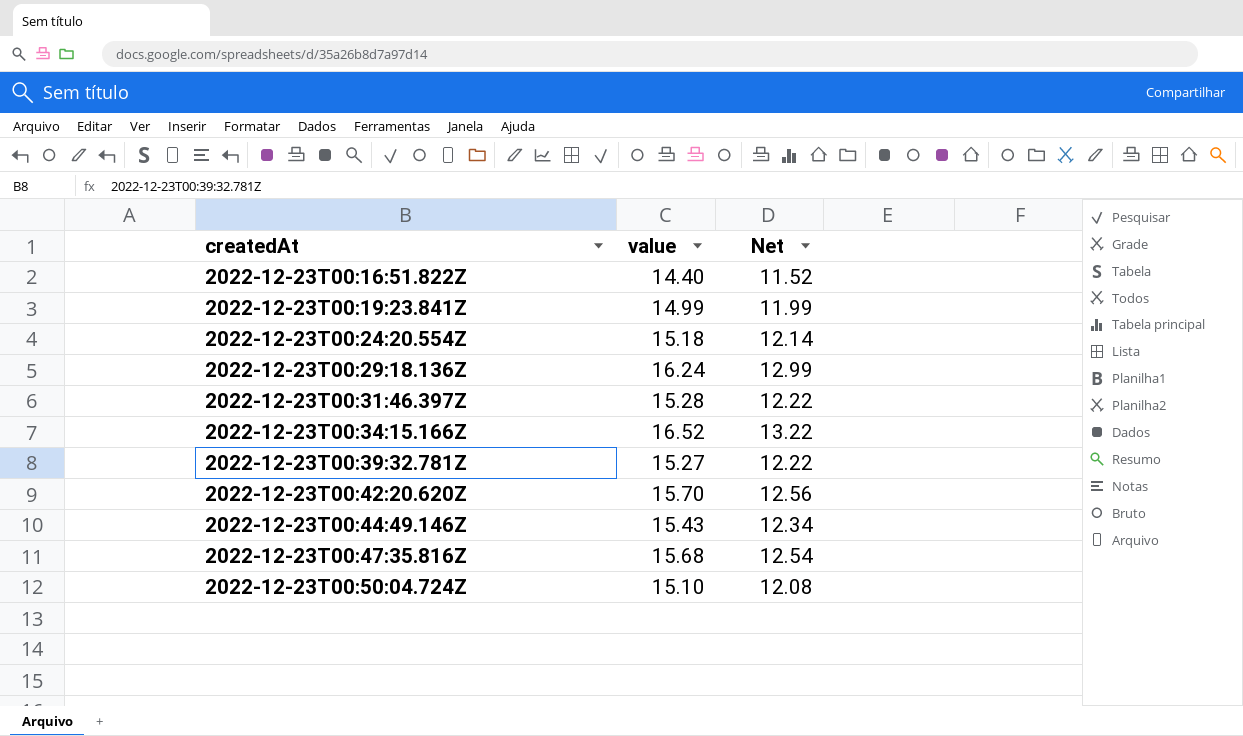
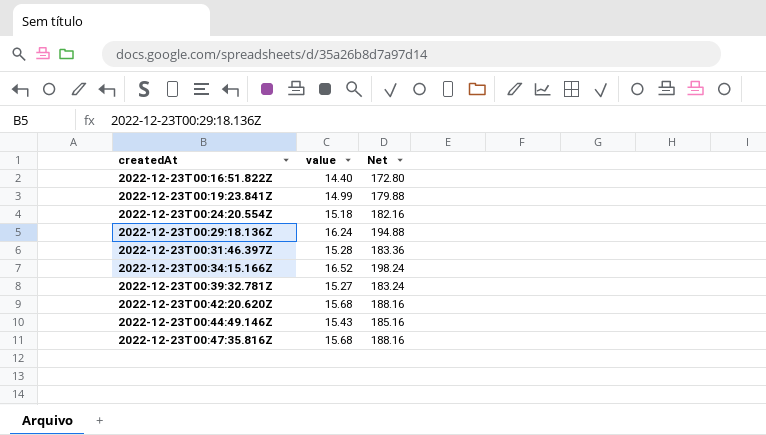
column Net | formula: [value] * 0.8 -> [value] * 12
row 2022-12-23T00:50:04.724Z: 15.10 | 12.08 -> none
2022-12-23T00:42:20.620Z | value: 15.70 -> 15.68

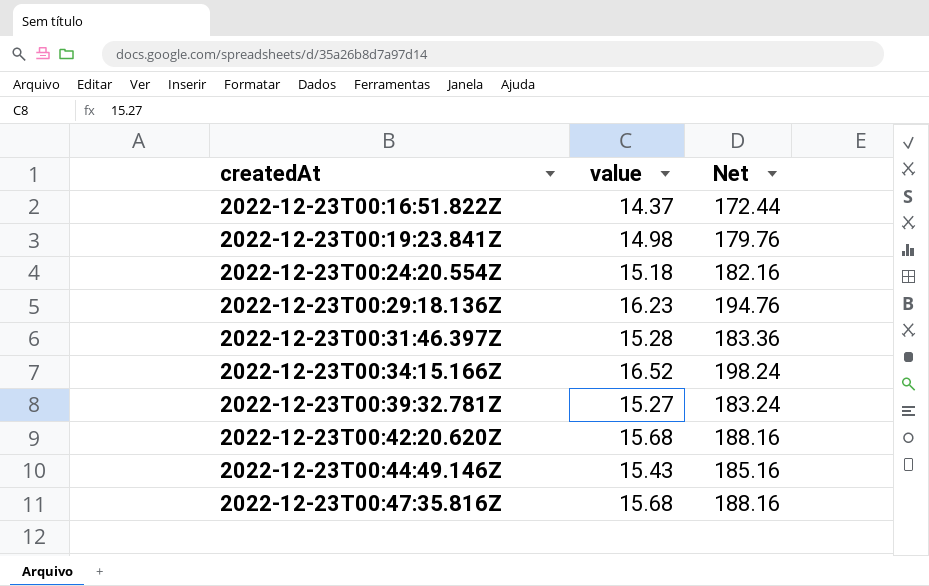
2022-12-23T00:16:51.822Z | value: 14.40 -> 14.37
2022-12-23T00:16:51.822Z | Net: 172.80 -> 172.44
2022-12-23T00:19:23.841Z | value: 14.99 -> 14.98
2022-12-23T00:19:23.841Z | Net: 179.88 -> 179.76
2022-12-23T00:29:18.136Z | value: 16.24 -> 16.23
2022-12-23T00:29:18.136Z | Net: 194.88 -> 194.76

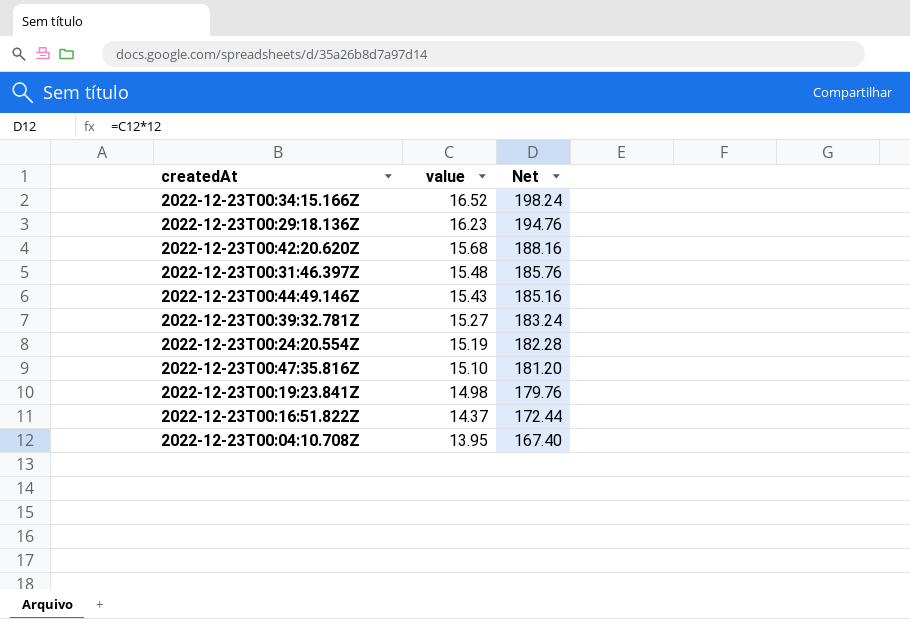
row order: createdAt ascending -> value descending
2022-12-23T00:31:46.397Z | value: 15.28 -> 15.48
2022-12-23T00:31:46.397Z | Net: 183.36 -> 185.76
2022-12-23T00:24:20.554Z | value: 15.18 -> 15.19
2022-12-23T00:24:20.554Z | Net: 182.16 -> 182.28
2022-12-23T00:47:35.816Z | value: 15.68 -> 15.10
2022-12-23T00:47:35.816Z | Net: 188.16 -> 181.20
row 2022-12-23T00:04:10.708Z: none -> 13.95 | 167.40

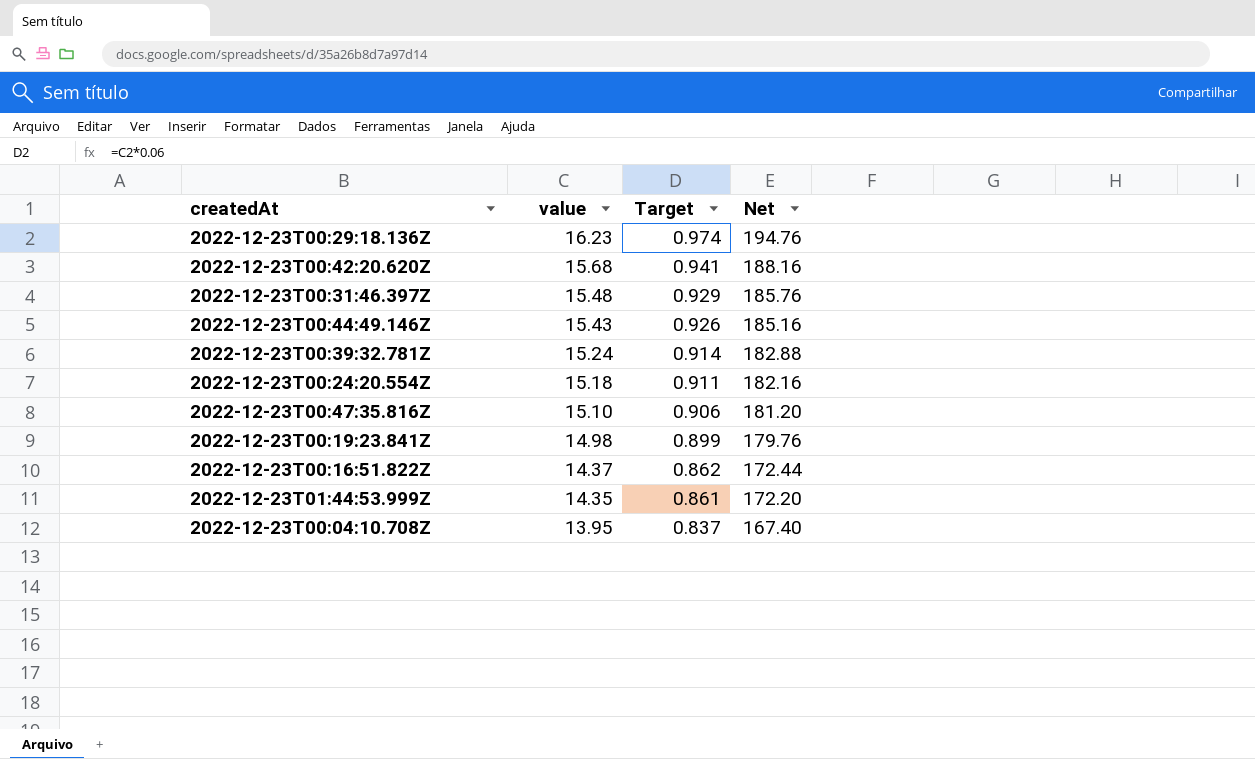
column Target | formula: none -> [value] * 0.06
row 2022-12-23T00:34:15.166Z: 16.52 | 198.24 -> none
2022-12-23T00:39:32.781Z | value: 15.27 -> 15.24
2022-12-23T00:39:32.781Z | Net: 183.24 -> 182.88
2022-12-23T00:24:20.554Z | value: 15.19 -> 15.18
2022-12-23T00:24:20.554Z | Net: 182.28 -> 182.16
row 2022-12-23T01:44:53.999Z: none -> 14.35 | 0.861 | 172.20

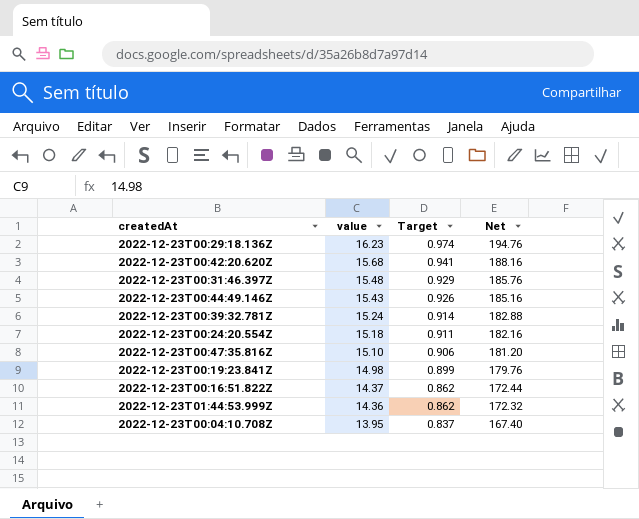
2022-12-23T01:44:53.999Z | value: 14.35 -> 14.36
2022-12-23T01:44:53.999Z | Target: 0.861 -> 0.862
2022-12-23T01:44:53.999Z | Net: 172.20 -> 172.32

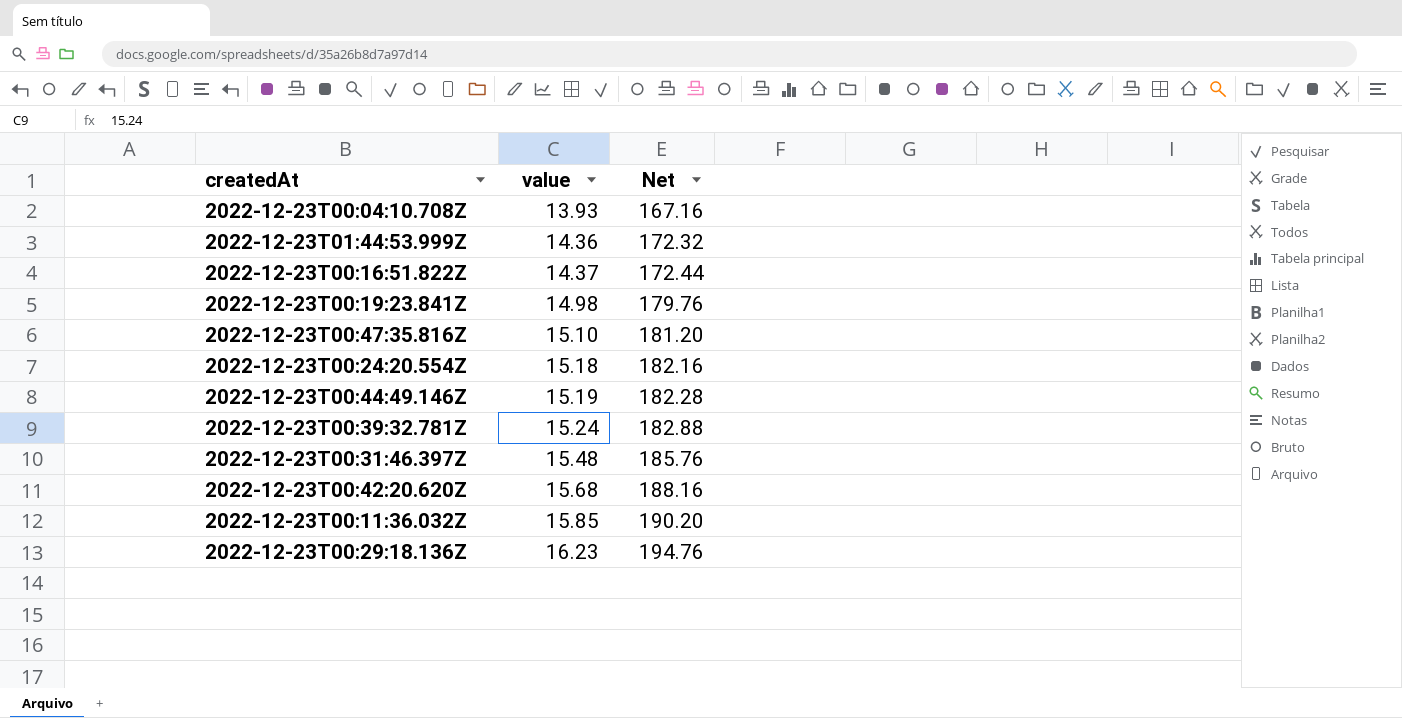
row order: value descending -> value ascending
column Target | formula: [value] * 0.06 -> none
2022-12-23T00:04:10.708Z | value: 13.95 -> 13.93
2022-12-23T00:04:10.708Z | Net: 167.40 -> 167.16
2022-12-23T00:44:49.146Z | value: 15.43 -> 15.19
2022-12-23T00:44:49.146Z | Net: 185.16 -> 182.28
row 2022-12-23T00:11:36.032Z: none -> 15.85 | 190.20

